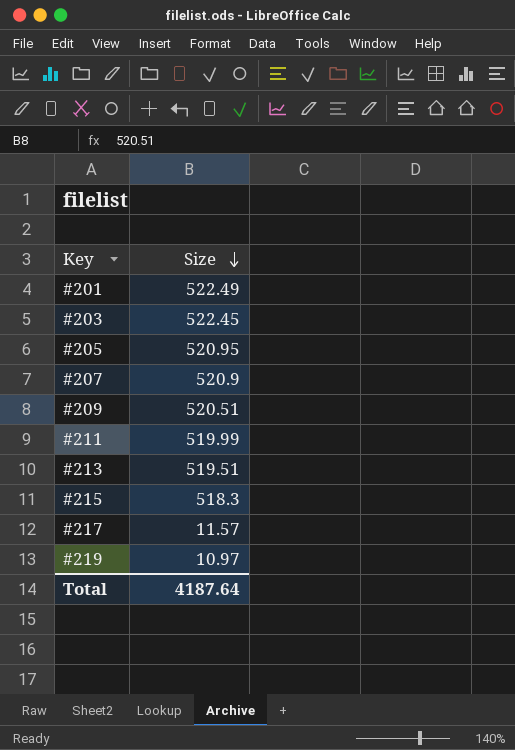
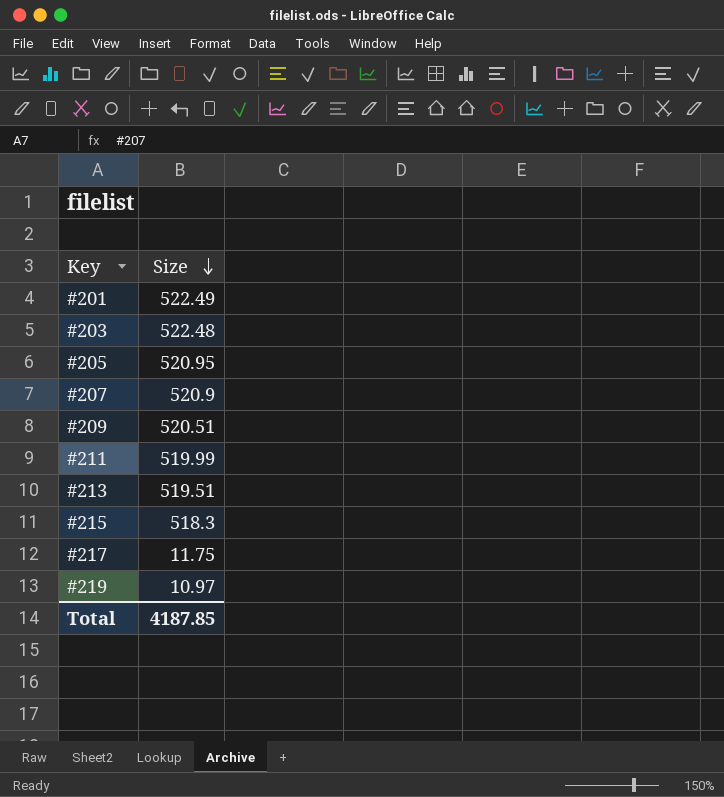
#203 | Size: 522.45 -> 522.48
#217 | Size: 11.57 -> 11.75
Total | Size: 4187.64 -> 4187.85

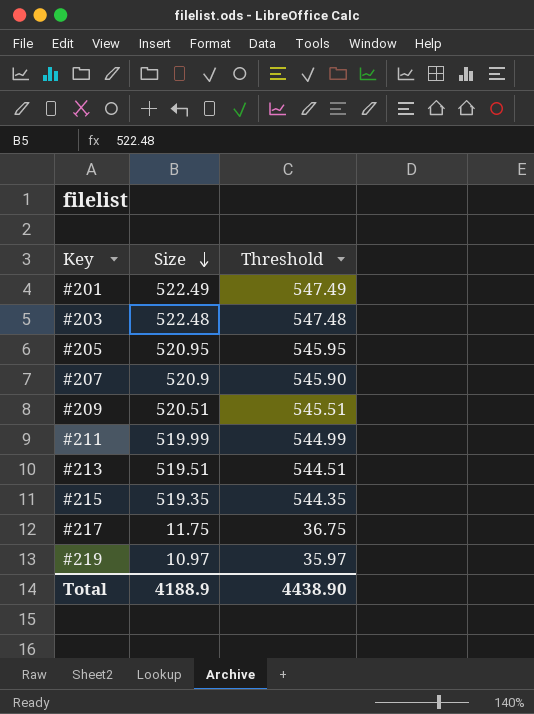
column Threshold | formula: none -> [Size] + 25
#215 | Size: 518.3 -> 519.35
Total | Size: 4187.85 -> 4188.9

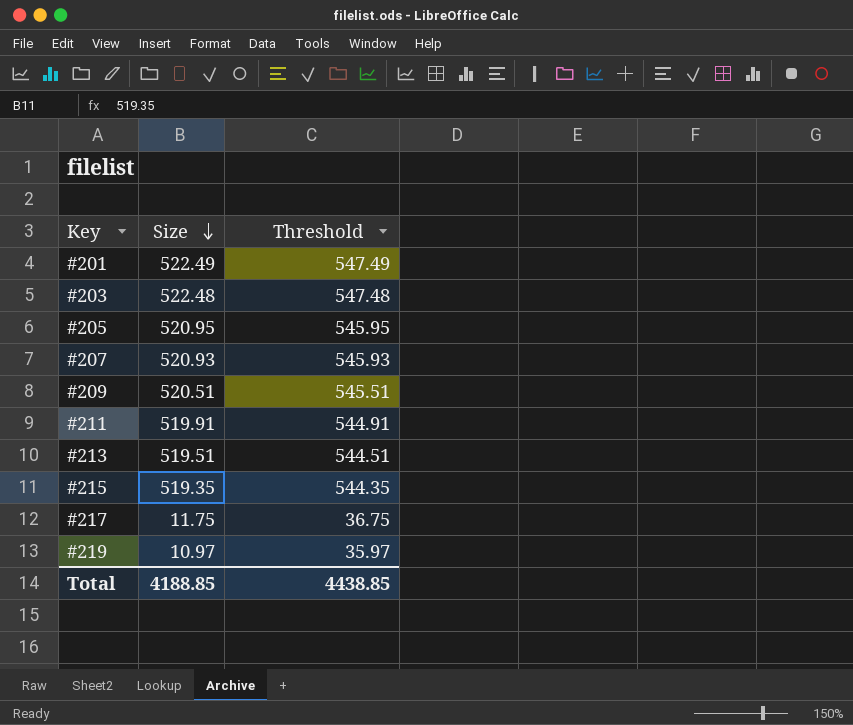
#207 | Size: 520.9 -> 520.93
#207 | Threshold: 545.90 -> 545.93
#211 | Size: 519.99 -> 519.91
#211 | Threshold: 544.99 -> 544.91
Total | Size: 4188.9 -> 4188.85
Total | Threshold: 4438.90 -> 4438.85

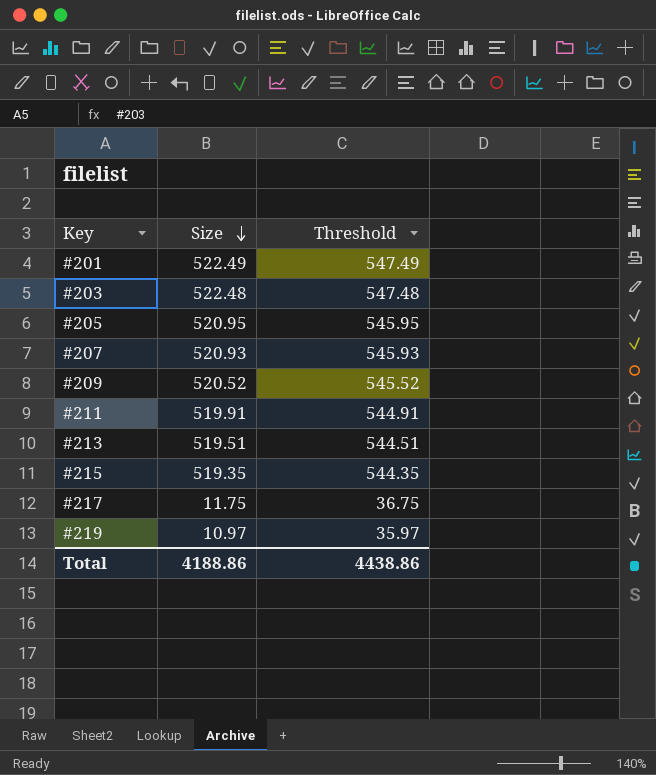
#209 | Size: 520.51 -> 520.52
#209 | Threshold: 545.51 -> 545.52
Total | Size: 4188.85 -> 4188.86
Total | Threshold: 4438.85 -> 4438.86

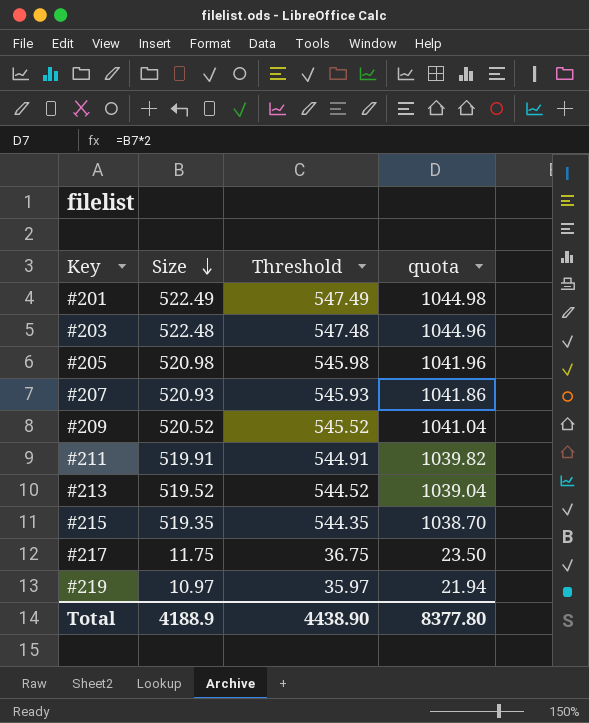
column quota | formula: none -> [Size] * 2
#205 | Size: 520.95 -> 520.98
#205 | Threshold: 545.95 -> 545.98
#213 | Size: 519.51 -> 519.52
#213 | Threshold: 544.51 -> 544.52
Total | Size: 4188.86 -> 4188.9
Total | Threshold: 4438.86 -> 4438.90

